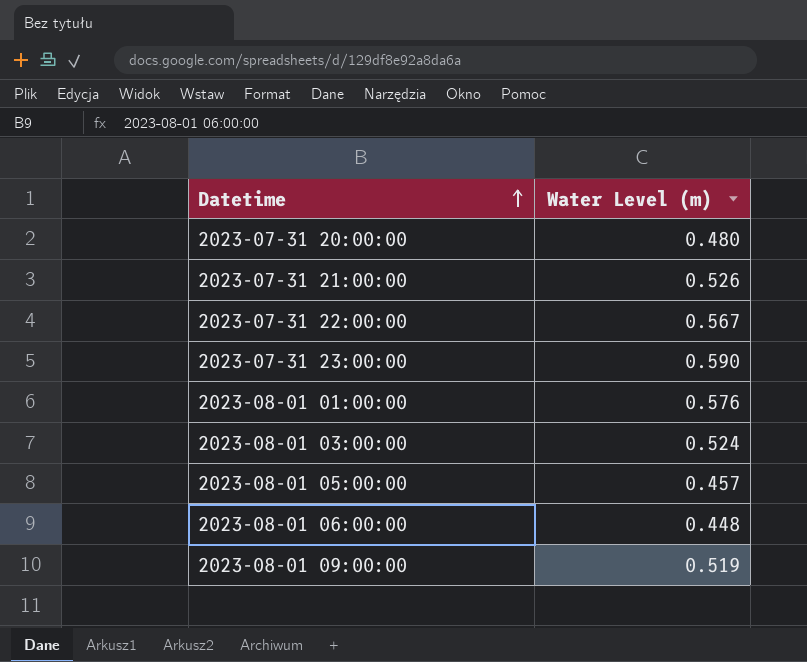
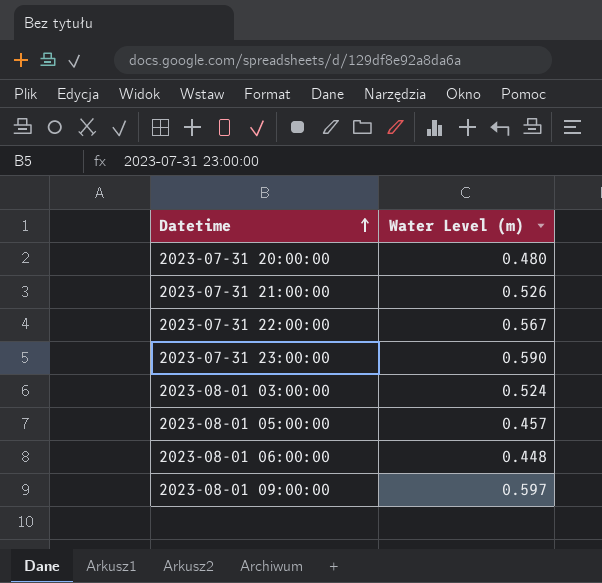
row 2023-08-01 01:00:00: 0.576 -> none
2023-08-01 09:00:00 | Water Level (m): 0.519 -> 0.597

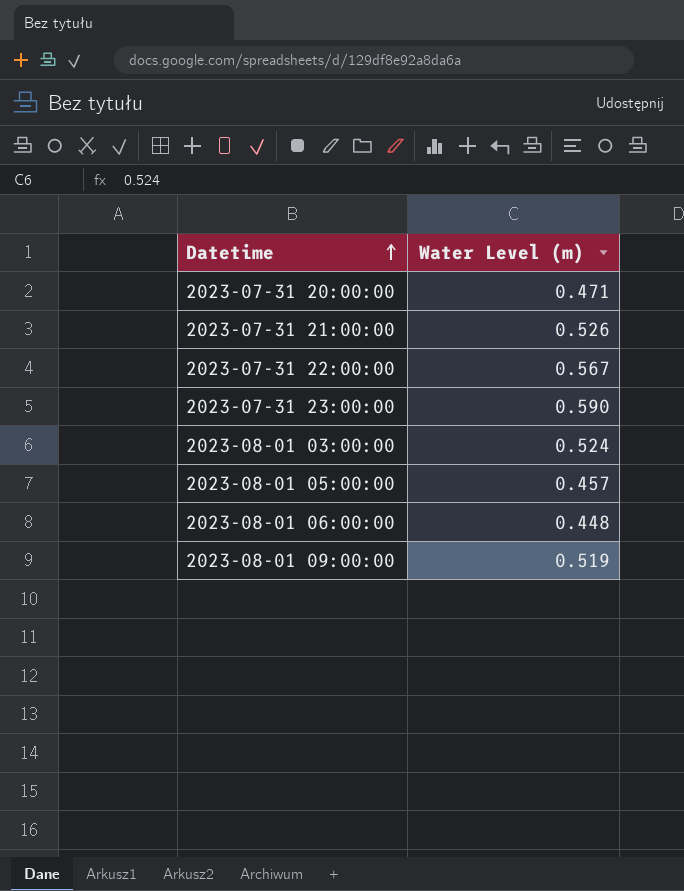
2023-07-31 20:00:00 | Water Level (m): 0.480 -> 0.471
2023-08-01 09:00:00 | Water Level (m): 0.597 -> 0.519

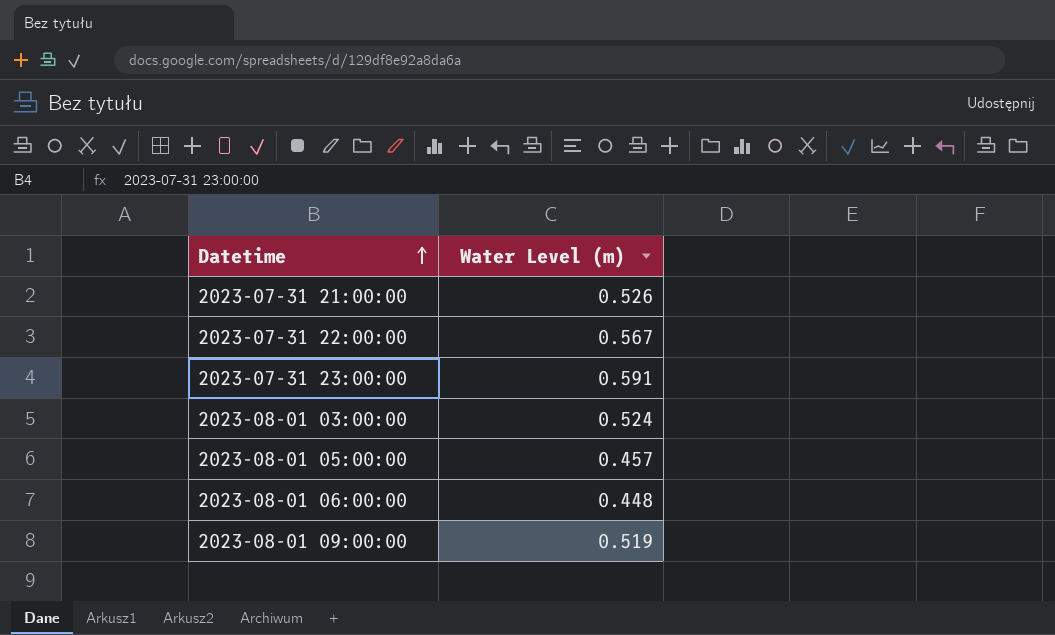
row 2023-07-31 20:00:00: 0.471 -> none
2023-07-31 23:00:00 | Water Level (m): 0.590 -> 0.591

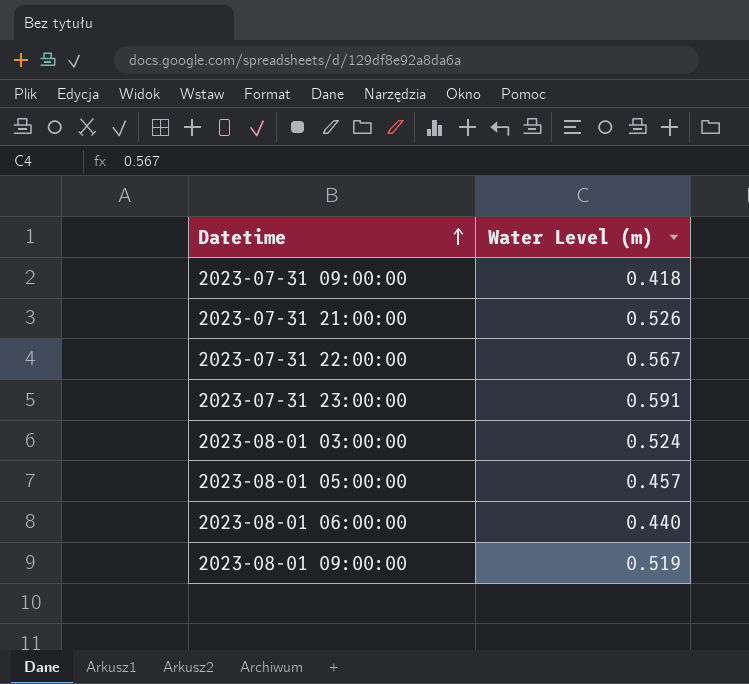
row 2023-07-31 09:00:00: none -> 0.418
2023-08-01 06:00:00 | Water Level (m): 0.448 -> 0.440

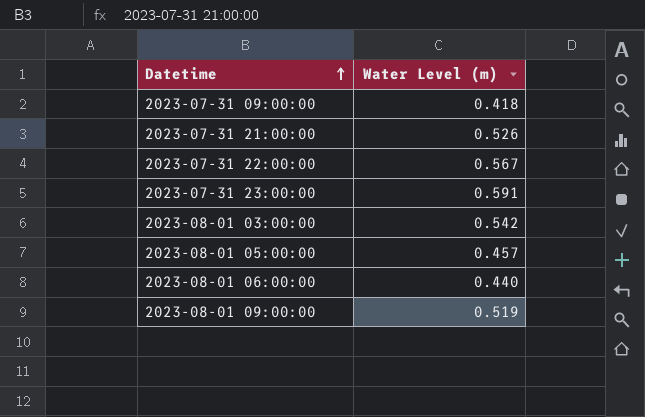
2023-08-01 03:00:00 | Water Level (m): 0.524 -> 0.542

